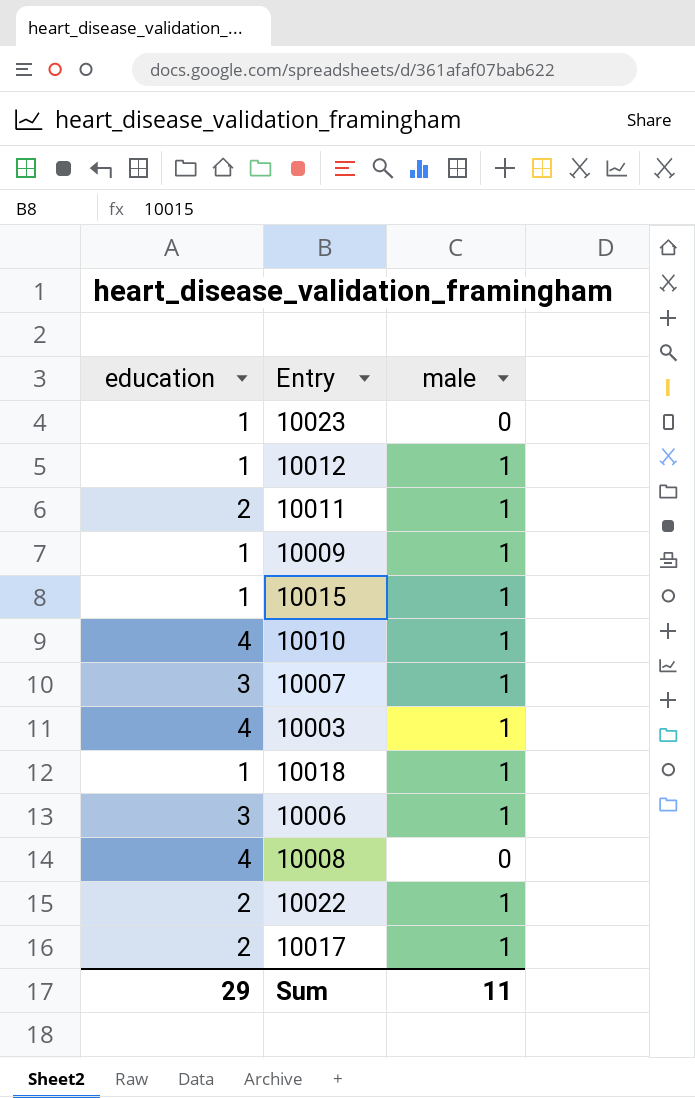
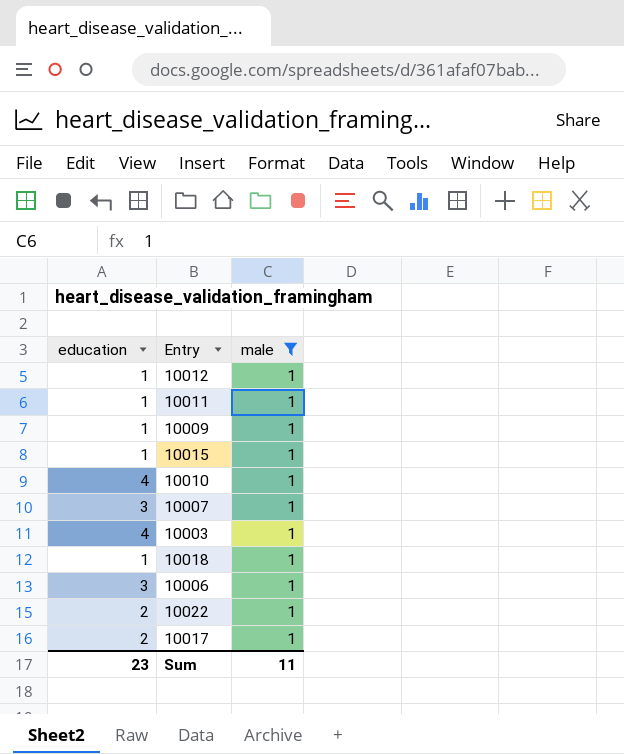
filter: none -> male = 1
10011 | education: 2 -> 1
Sum | education: 29 -> 23

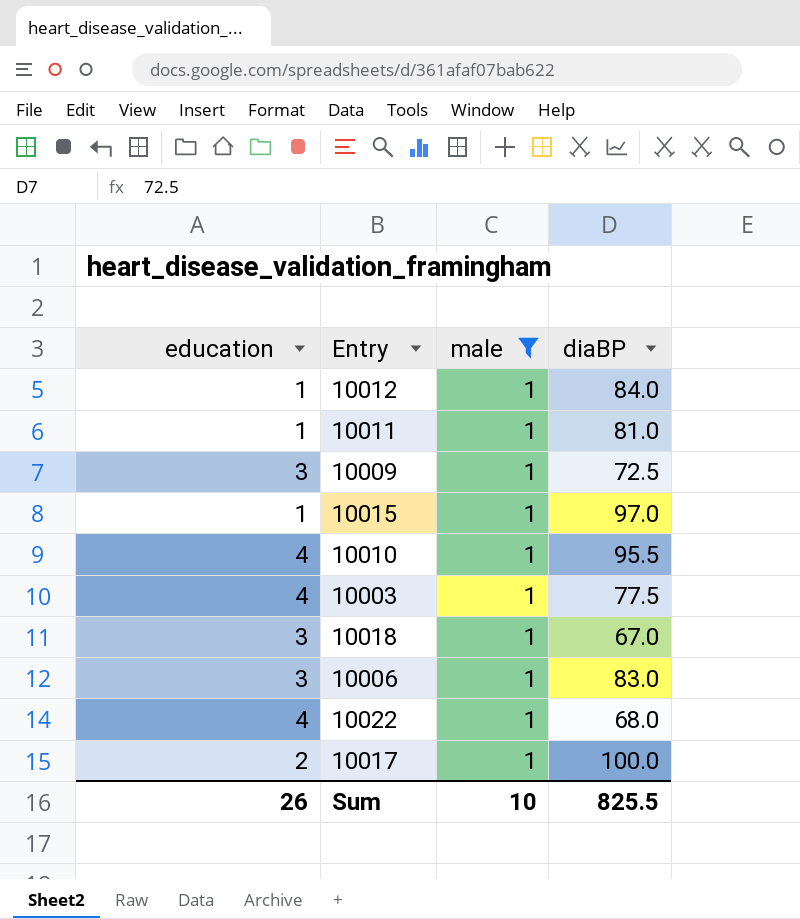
column diaBP | position: none -> 4
row 10007: 3 | 1 -> none
10009 | education: 1 -> 3
10018 | education: 1 -> 3
10022 | education: 2 -> 4
Sum | education: 23 -> 26
Sum | male: 11 -> 10

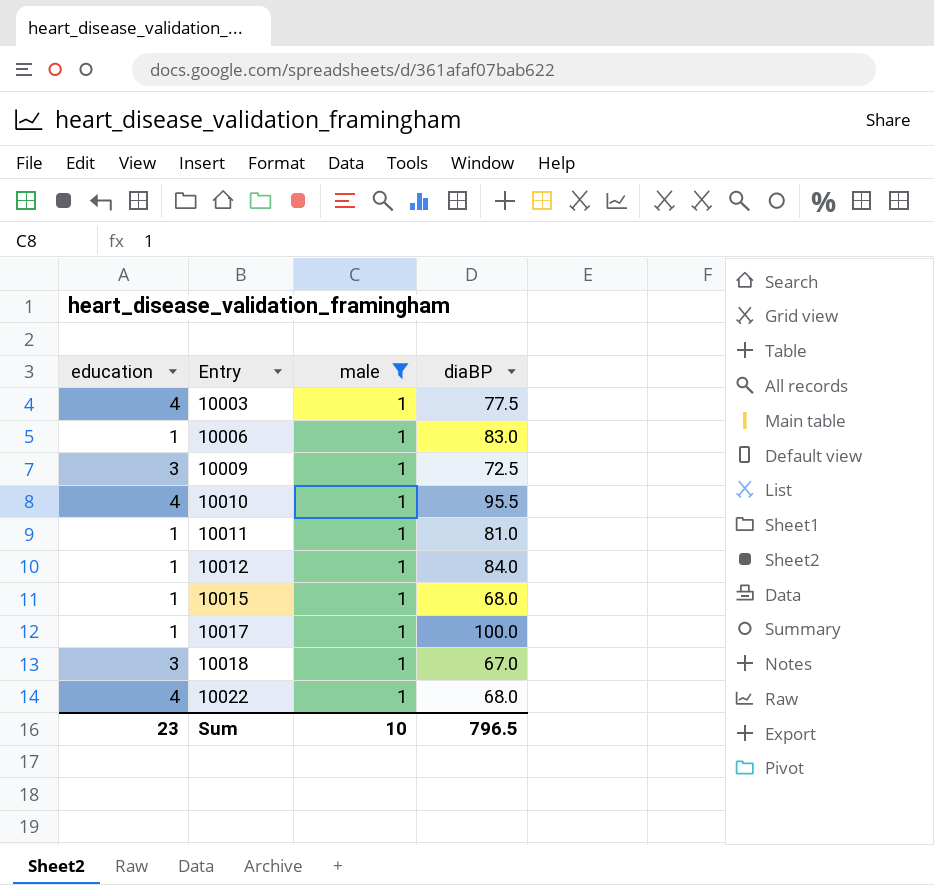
row order: none -> Entry ascending
10006 | education: 3 -> 1
10015 | diaBP: 97.0 -> 68.0
10017 | education: 2 -> 1
Sum | education: 26 -> 23
Sum | diaBP: 825.5 -> 796.5

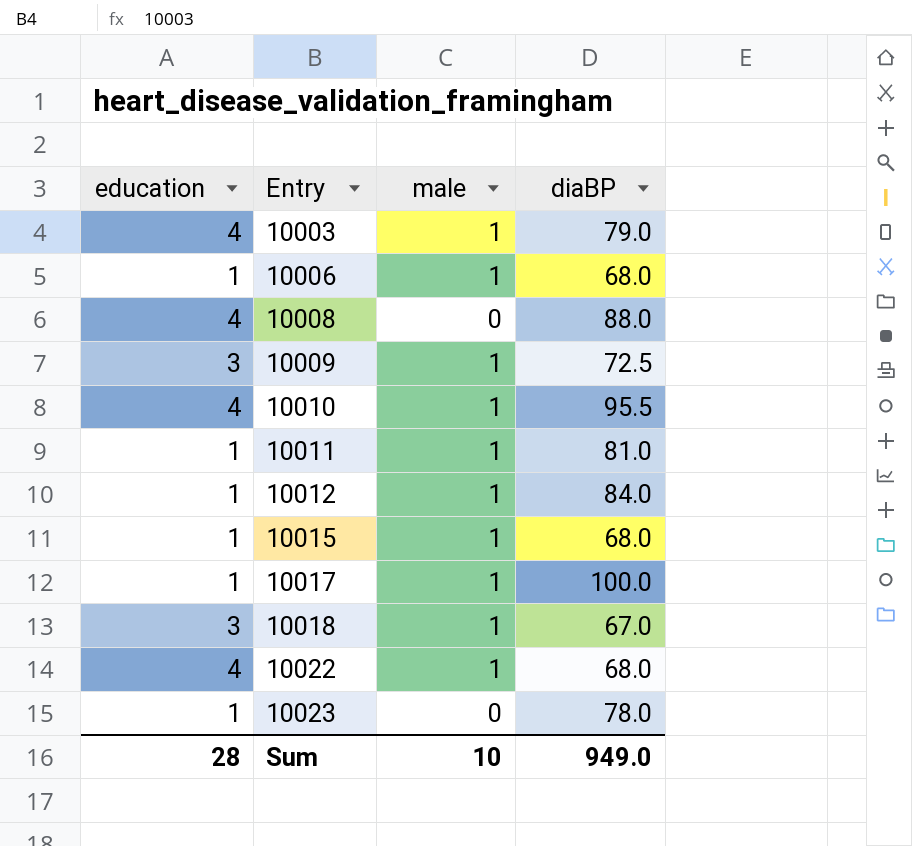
filter: male = 1 -> none
10003 | diaBP: 77.5 -> 79.0
10006 | diaBP: 83.0 -> 68.0
Sum | education: 23 -> 28
Sum | diaBP: 796.5 -> 949.0

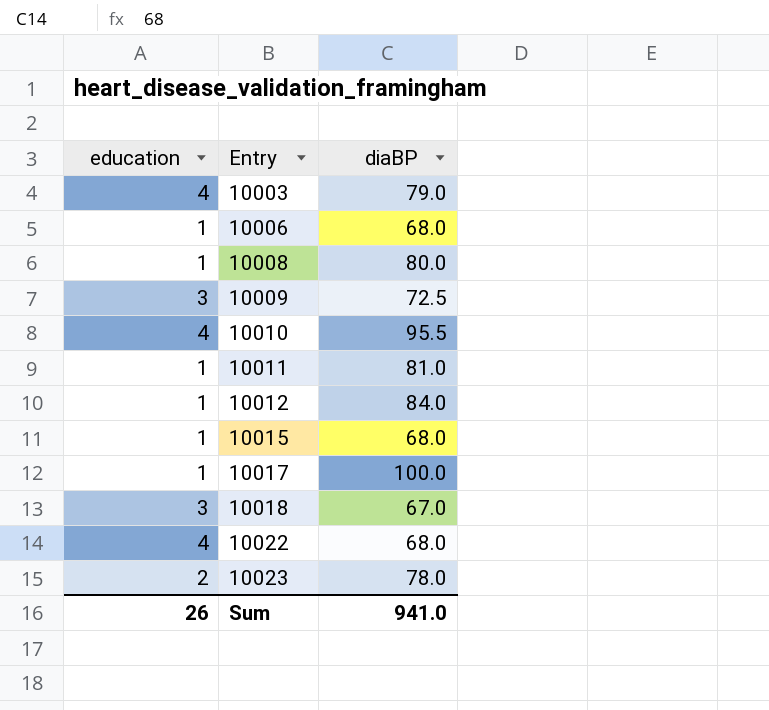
column male | position: 3 -> none
10008 | education: 4 -> 1
10008 | diaBP: 88.0 -> 80.0
10023 | education: 1 -> 2
Sum | education: 28 -> 26
Sum | diaBP: 949.0 -> 941.0

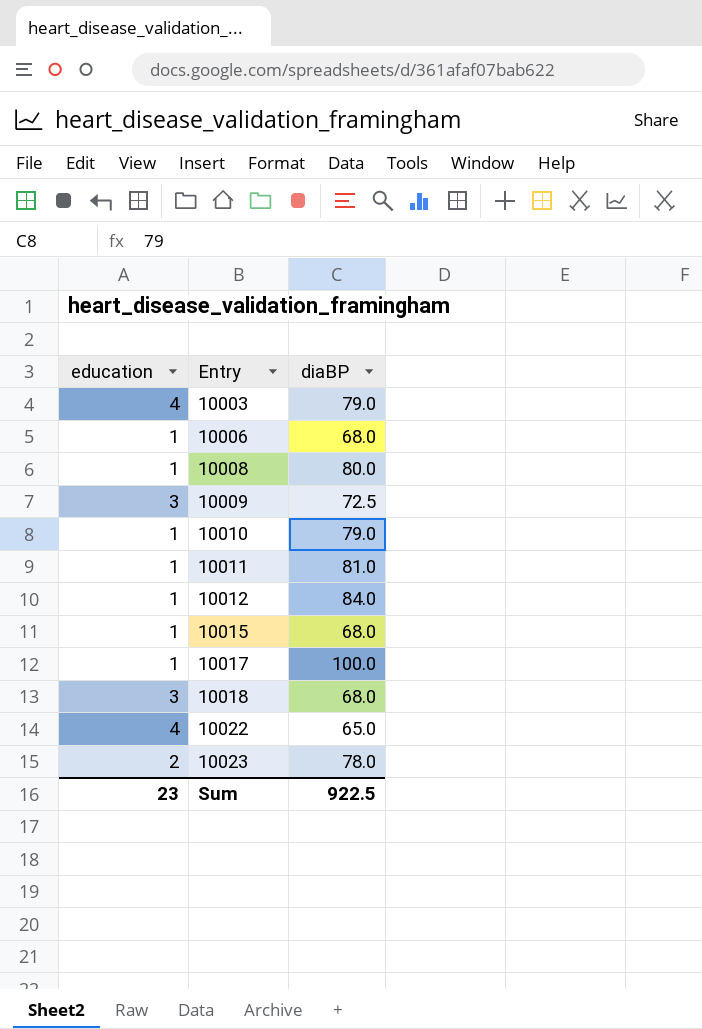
10010 | education: 4 -> 1
10010 | diaBP: 95.5 -> 79.0
10018 | diaBP: 67.0 -> 68.0
10022 | diaBP: 68.0 -> 65.0
Sum | education: 26 -> 23
Sum | diaBP: 941.0 -> 922.5

